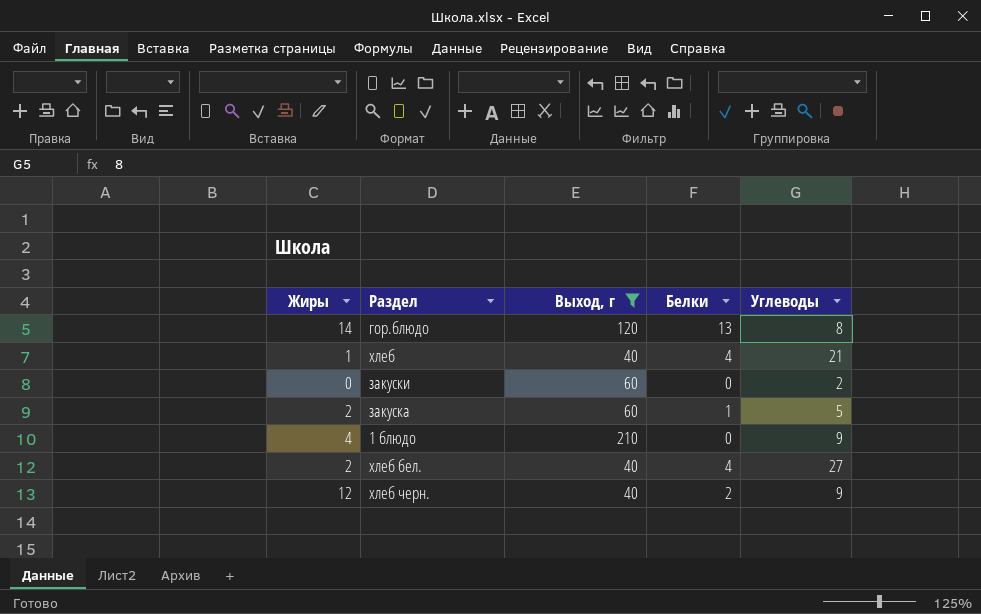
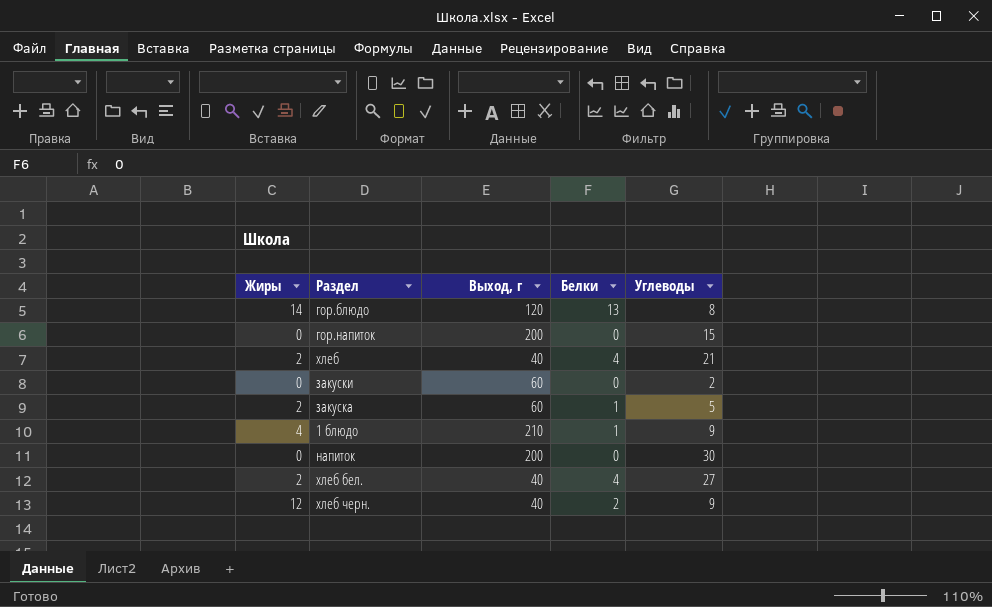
filter: Выход, г != 200 -> none
хлеб | Жиры: 1 -> 2
1 блюдо | Белки: 0 -> 1

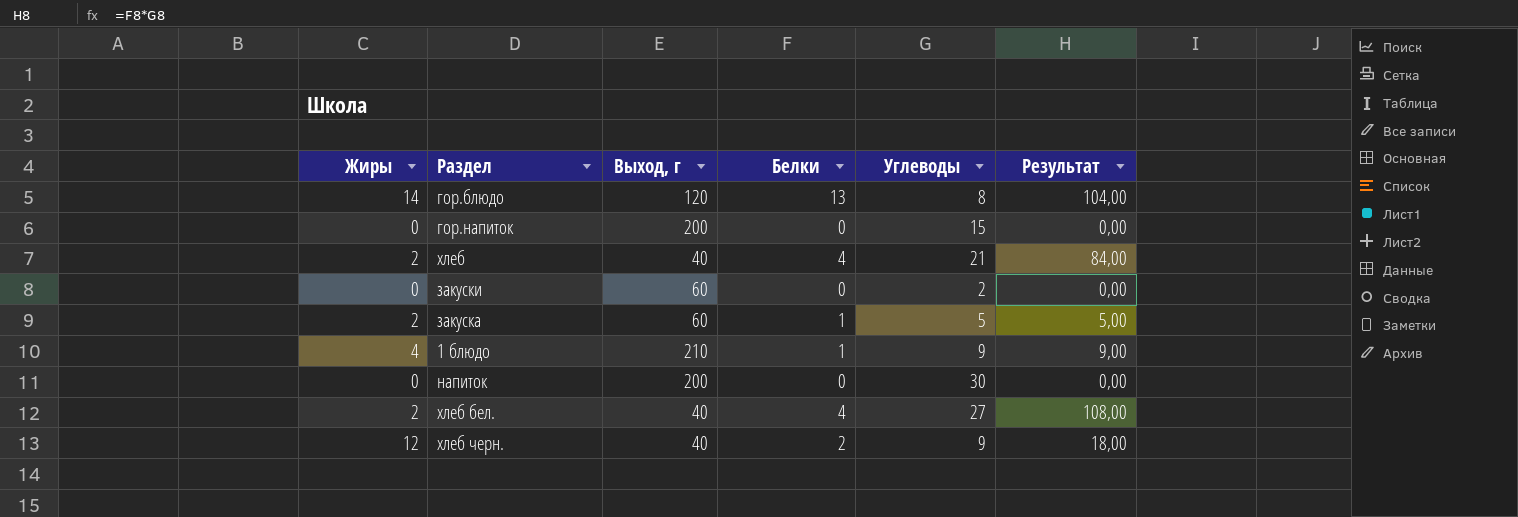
column Результат | formula: none -> [Белки] * [Углеводы]

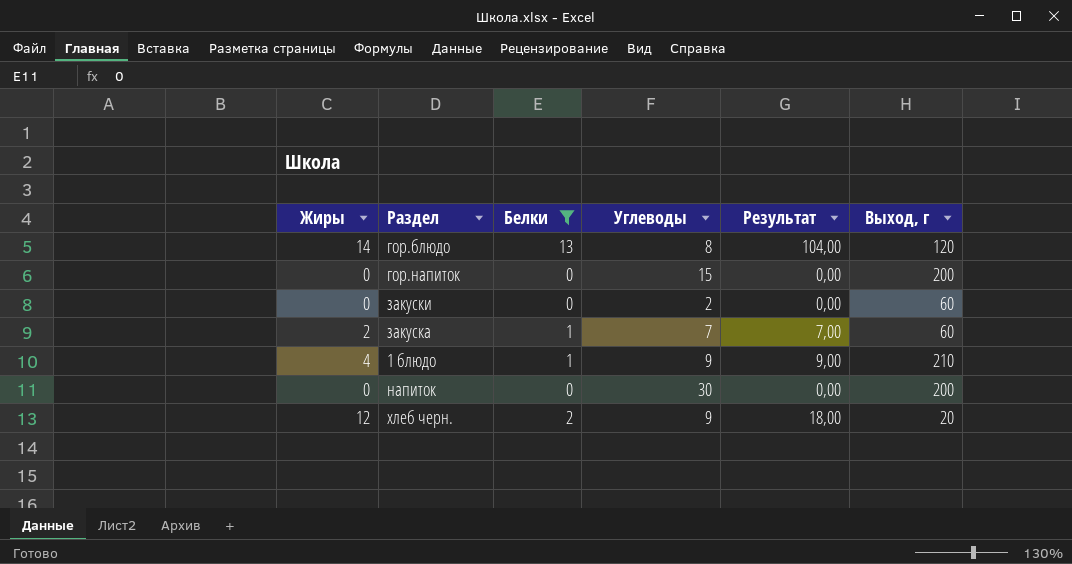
filter: none -> Белки != 4
column Выход, г | position: 3 -> 6
закуска | Углеводы: 5 -> 7
закуска | Результат: 5,00 -> 7,00
хлеб черн. | Выход, г: 40 -> 20

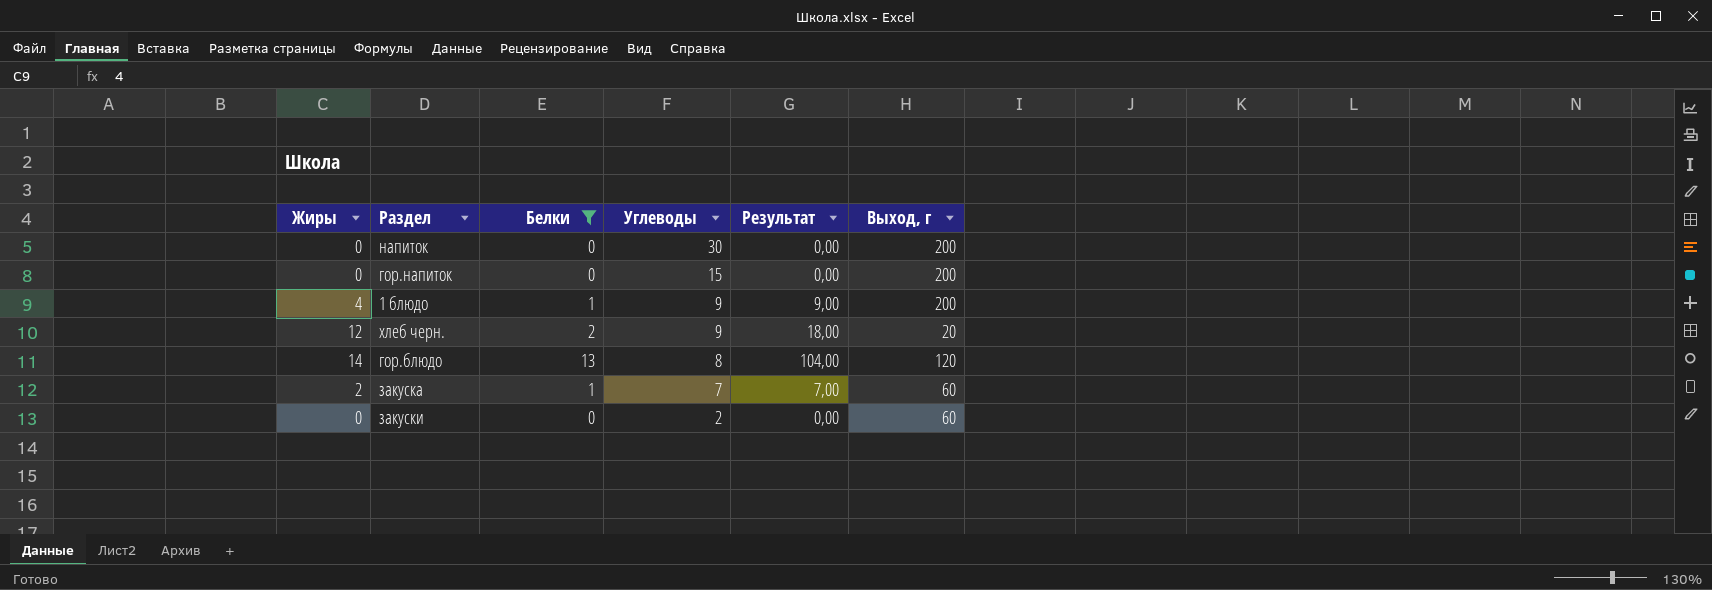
row order: none -> Углеводы descending
1 блюдо | Выход, г: 210 -> 200

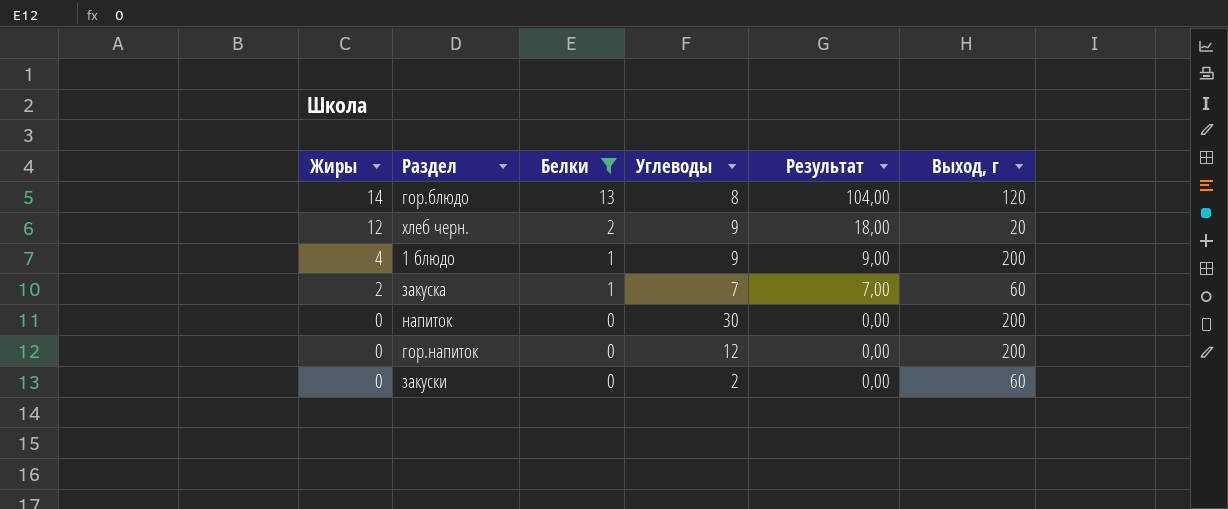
row order: Углеводы descending -> Жиры descending
гор.напиток | Углеводы: 15 -> 12

